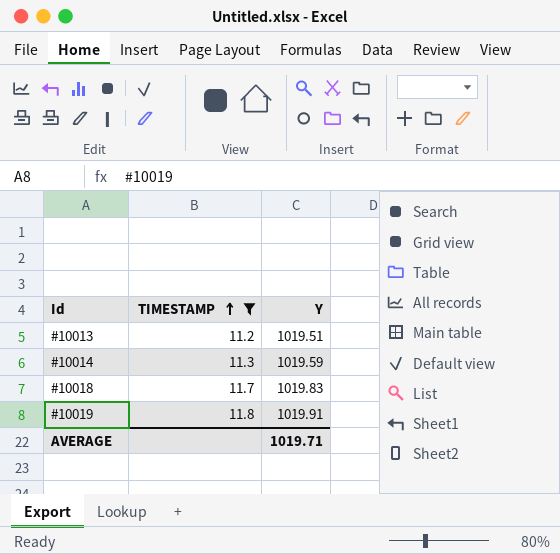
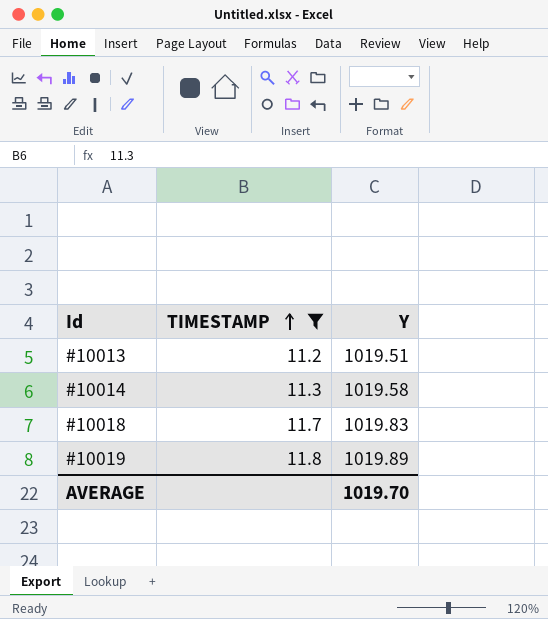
#10014 | Y: 1019.59 -> 1019.58
#10019 | Y: 1019.91 -> 1019.89
AVERAGE | Y: 1019.71 -> 1019.70

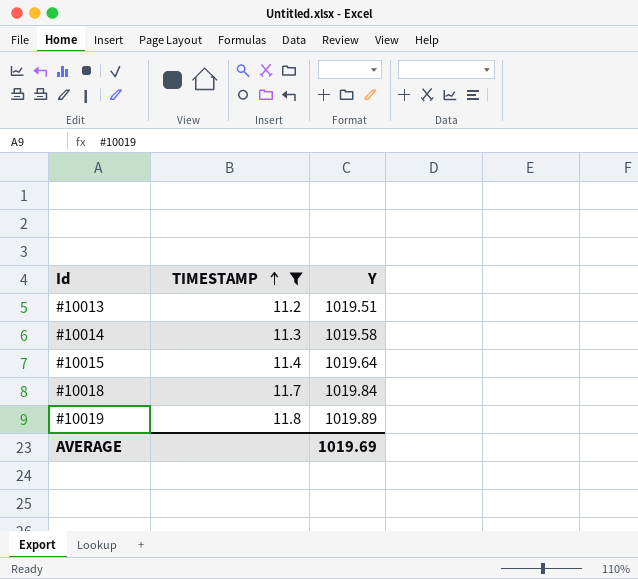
row #10015: none -> 11.4 | 1019.64
#10018 | Y: 1019.83 -> 1019.84
AVERAGE | Y: 1019.70 -> 1019.69

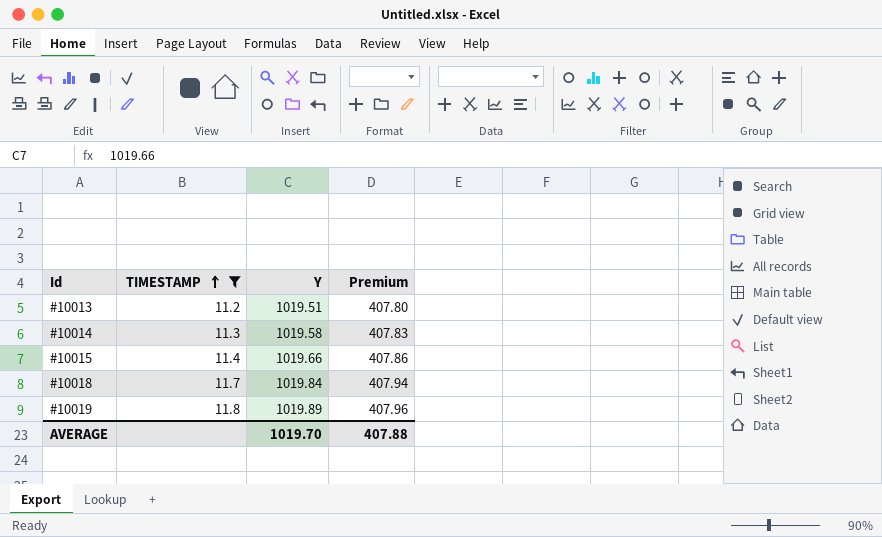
column Premium | formula: none -> [Y] * 0.4
#10015 | Y: 1019.64 -> 1019.66
AVERAGE | Y: 1019.69 -> 1019.70

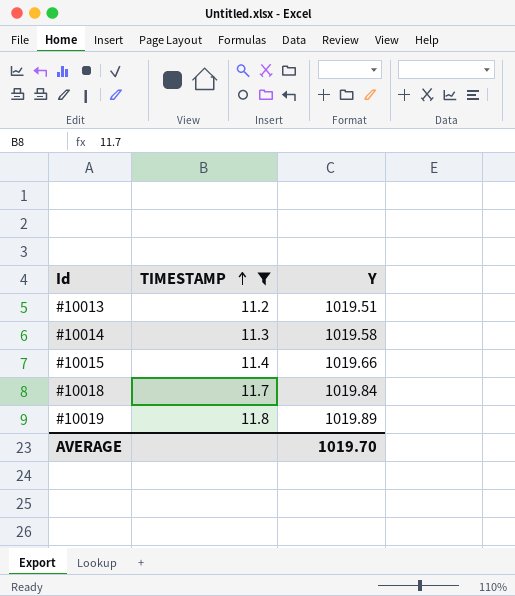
column Premium | formula: [Y] * 0.4 -> none

